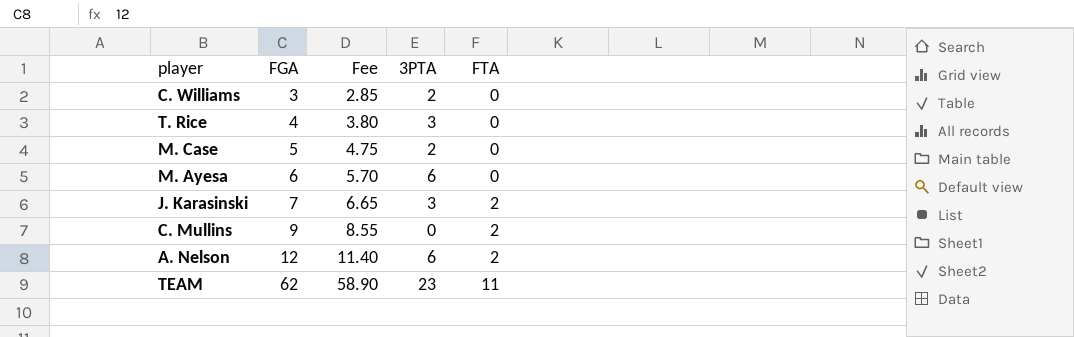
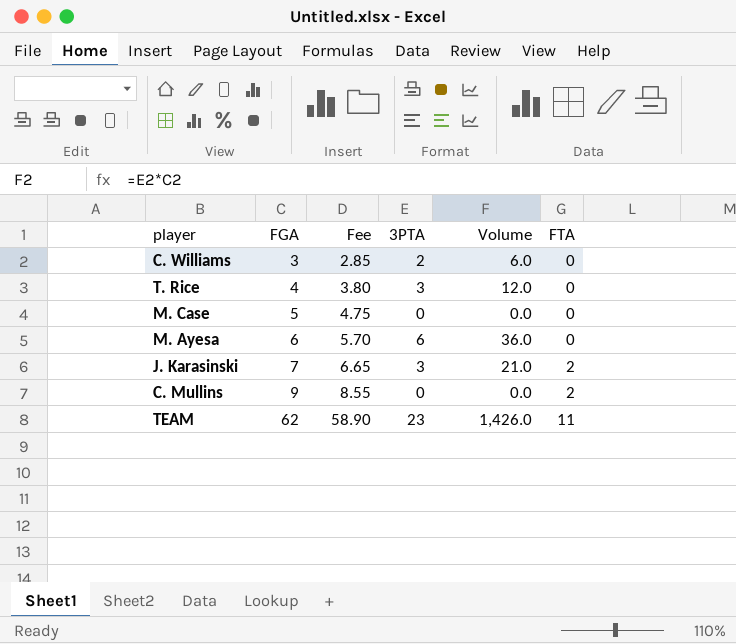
column Volume | formula: none -> [FGA] * [3PTA]
row A. Nelson: 12 | 11.40 | 6 | 2 -> none
M. Case | 3PTA: 2 -> 0

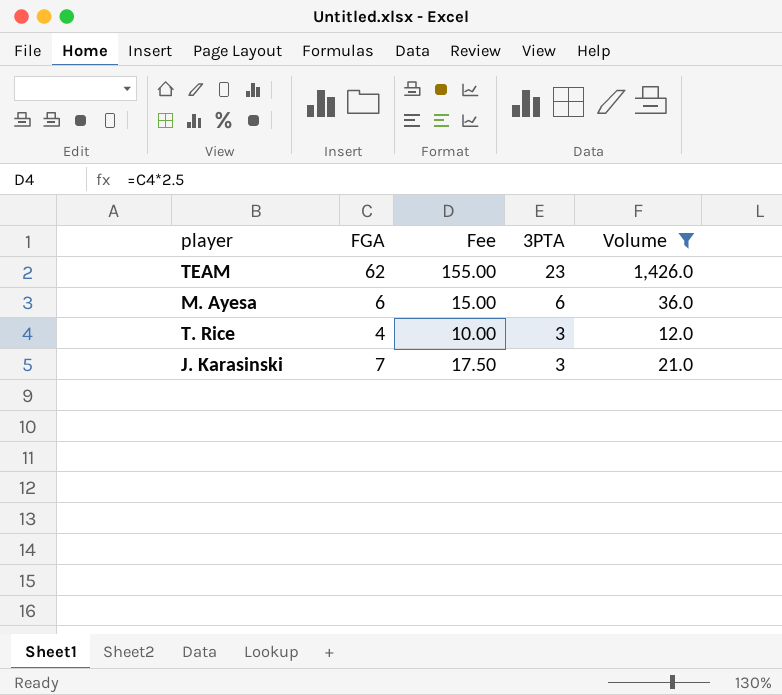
filter: none -> Volume >= 12.0
row order: FGA ascending -> 3PTA descending
column FTA | position: 6 -> none
column Fee | formula: [FGA] * 0.95 -> [FGA] * 2.5

